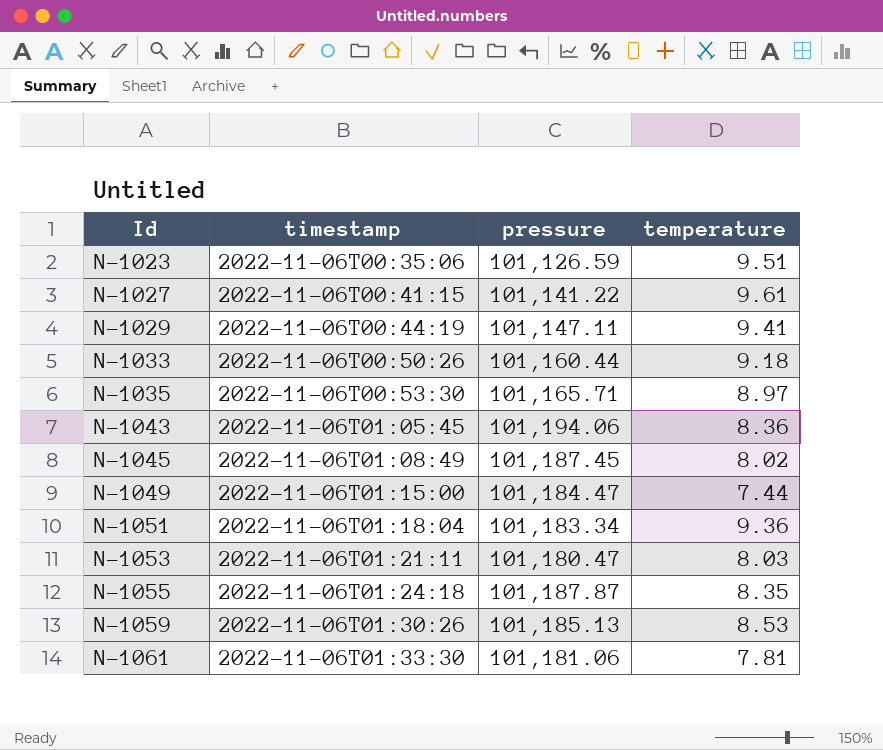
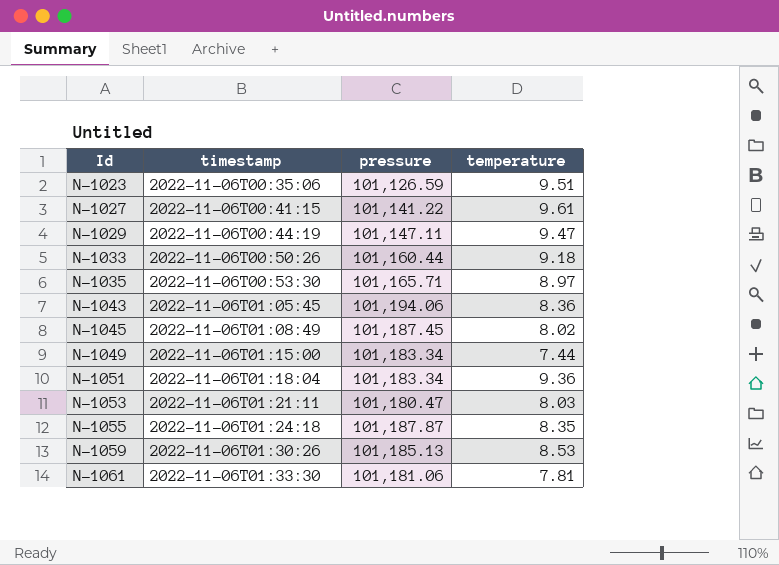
N-1029 | temperature: 9.41 -> 9.47
N-1049 | pressure: 101,184.47 -> 101,183.34

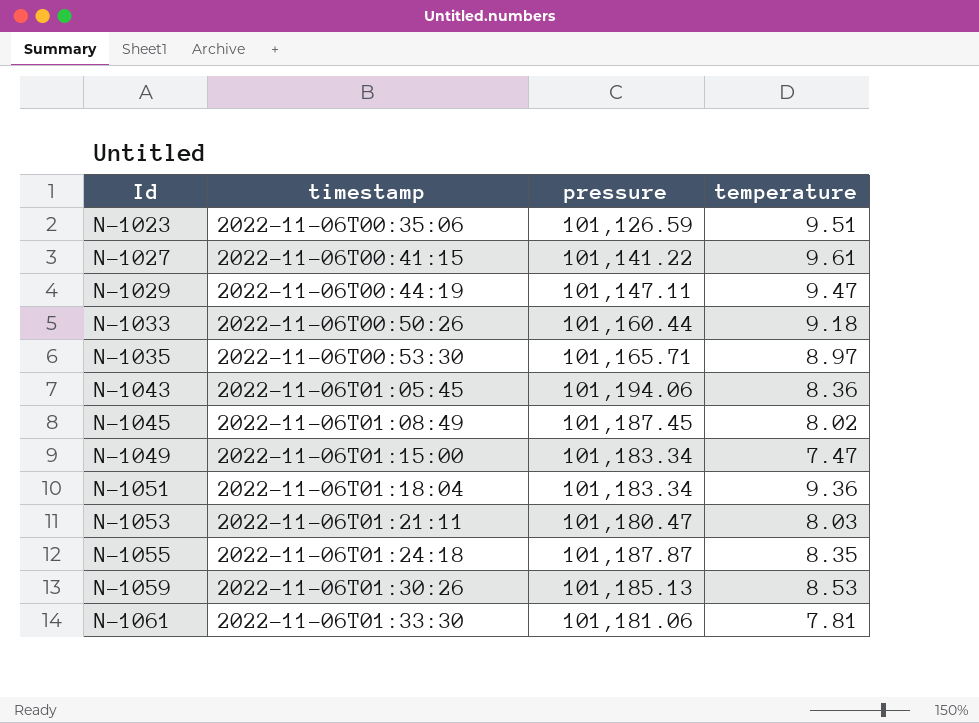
N-1049 | temperature: 7.44 -> 7.47

